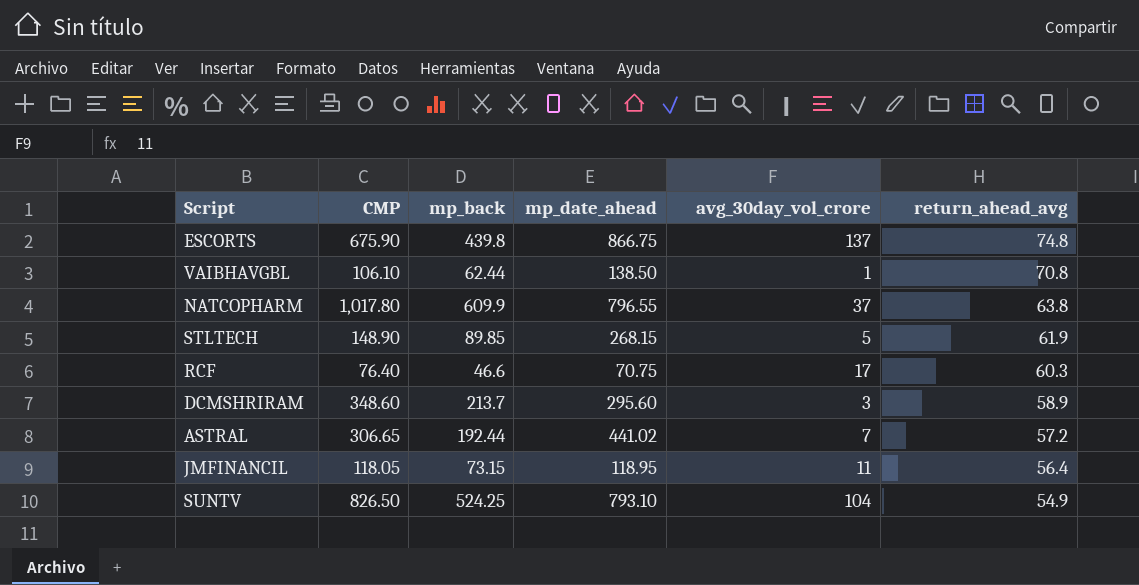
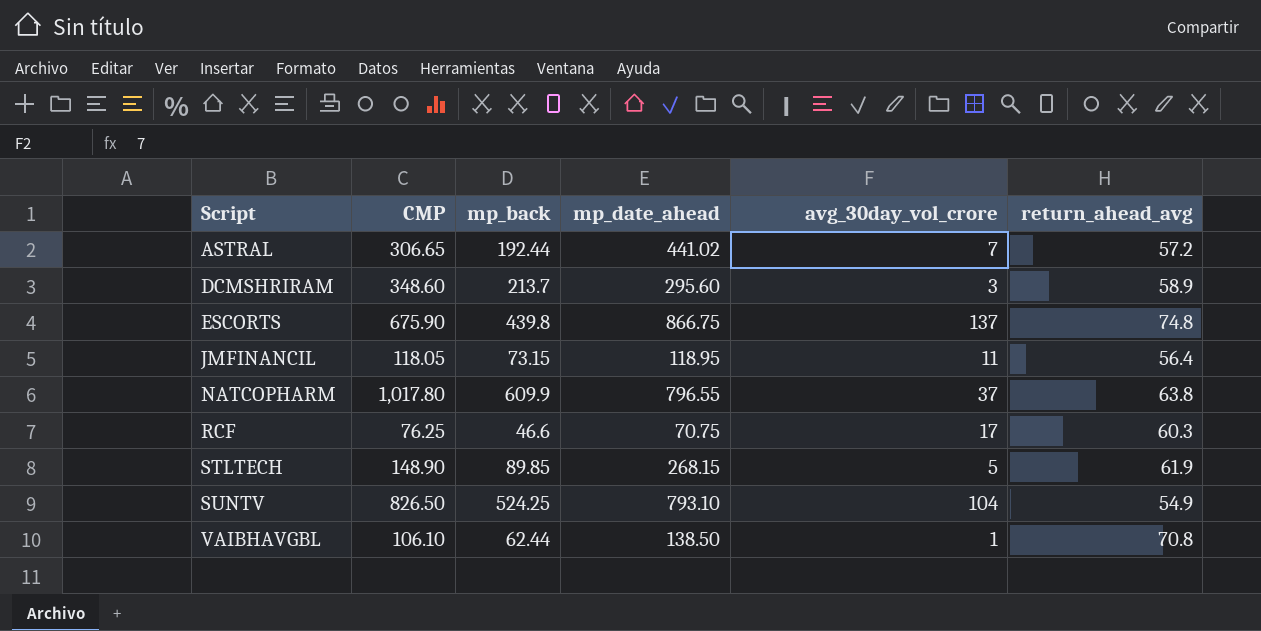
row order: return_ahead_avg descending -> Script ascending
RCF | CMP: 76.40 -> 76.25

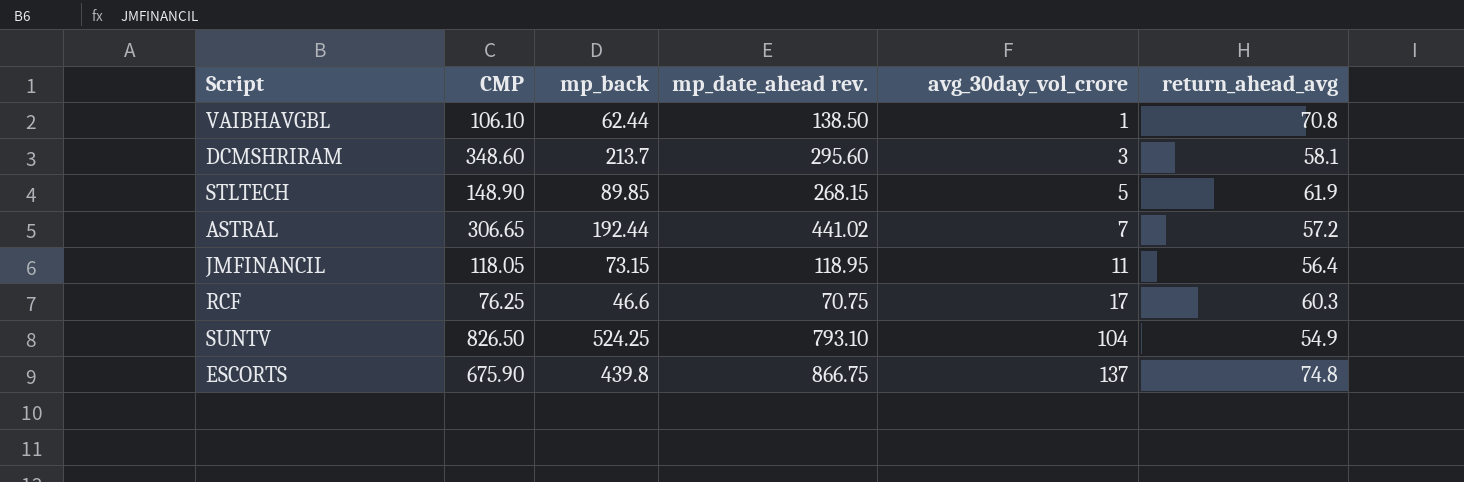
row order: Script ascending -> avg_30day_vol_crore ascending
column name: mp_date_ahead -> mp_date_ahead rev.
row NATCOPHARM: 1,017.80 | 609.9 | 796.55 | 37 | 63.8 -> none
DCMSHRIRAM | return_ahead_avg: 58.9 -> 58.1

